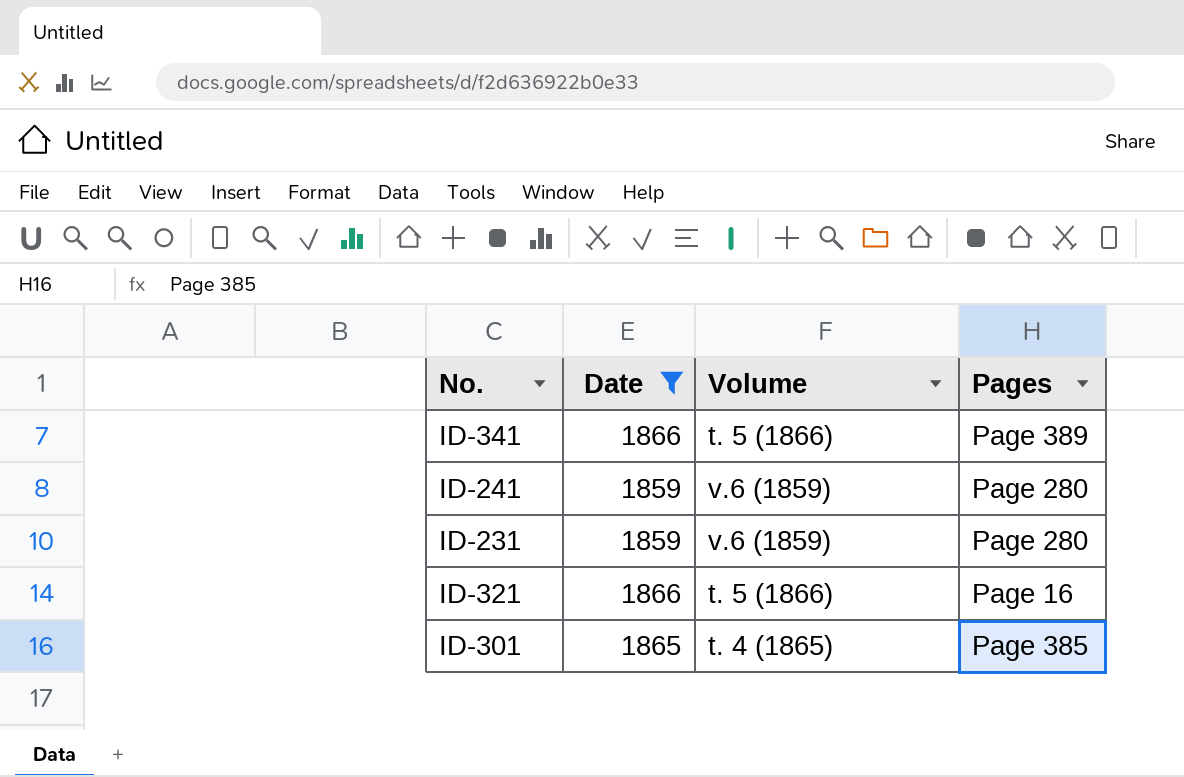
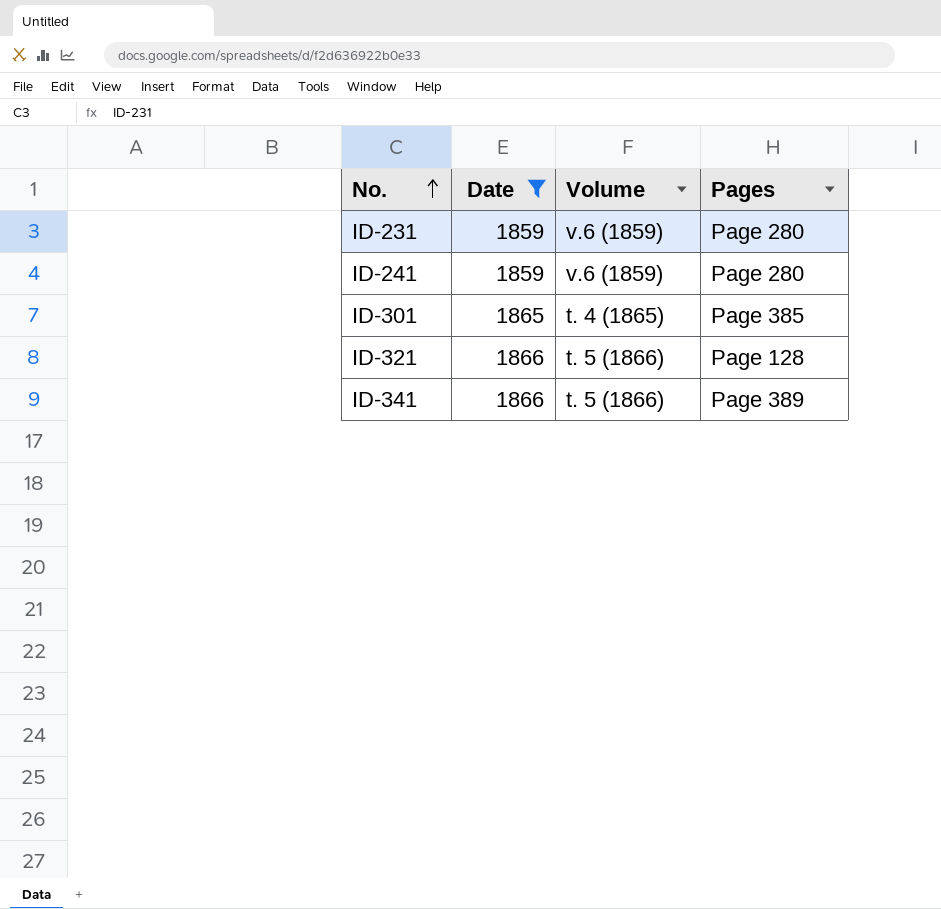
row order: none -> No. ascending
ID-321 | Pages: Page 16 -> Page 128

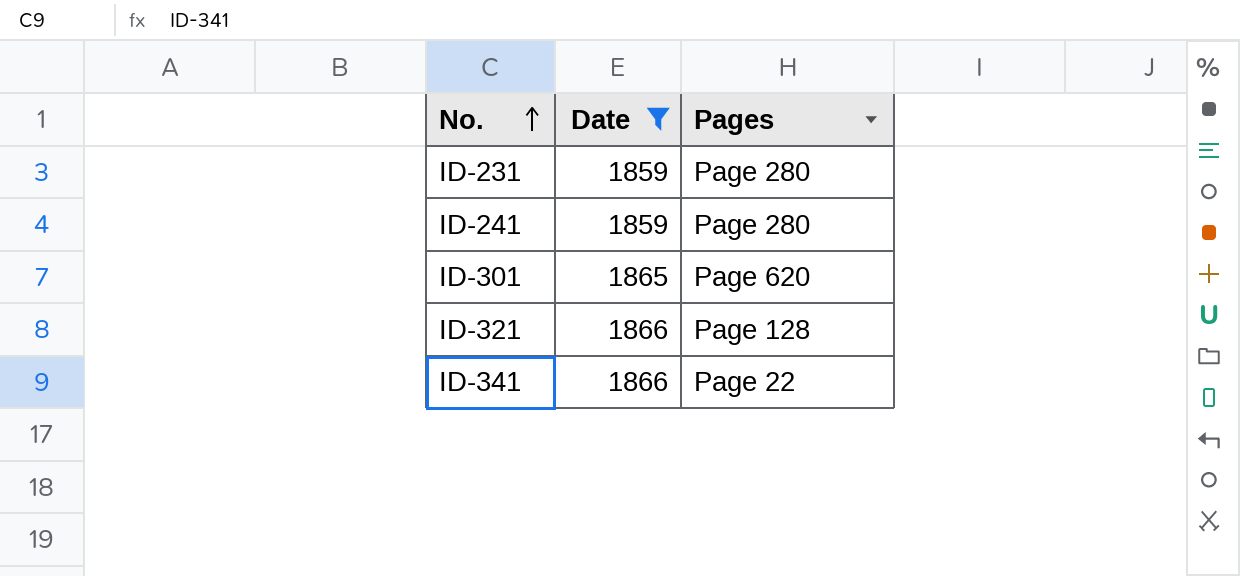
column Volume | position: 3 -> none
ID-301 | Pages: Page 385 -> Page 620
ID-341 | Pages: Page 389 -> Page 22

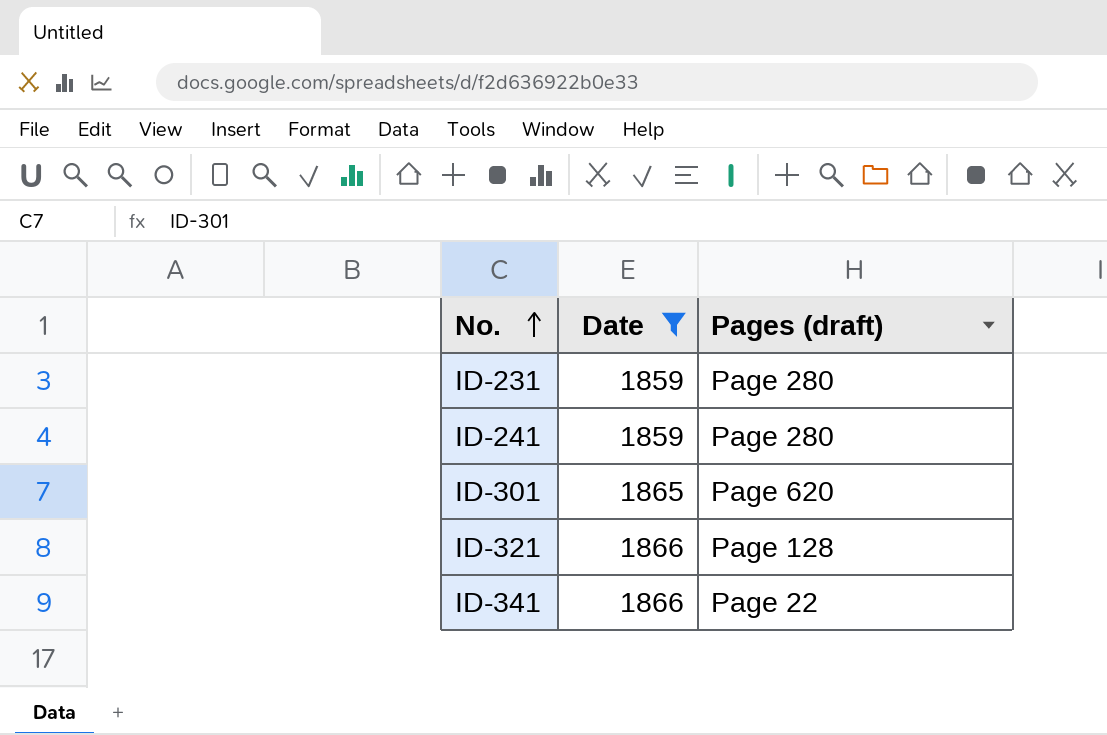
column name: Pages -> Pages (draft)

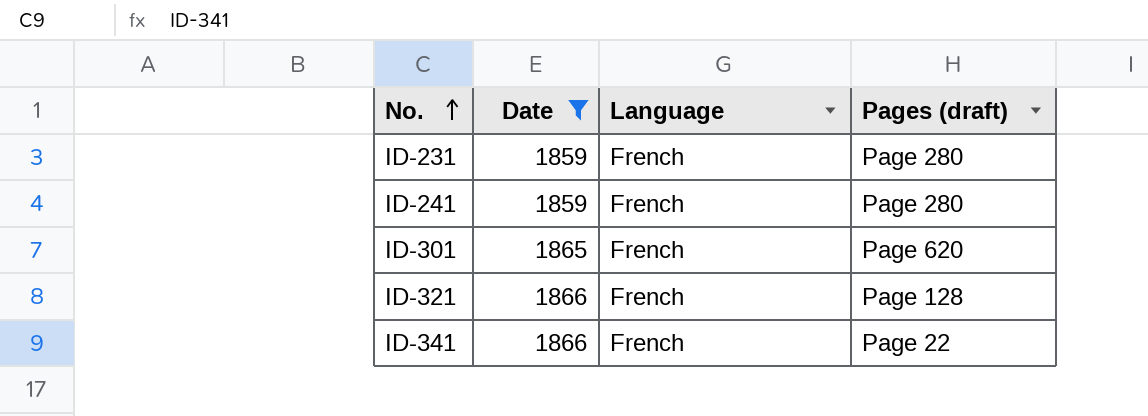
column Language | position: none -> 3

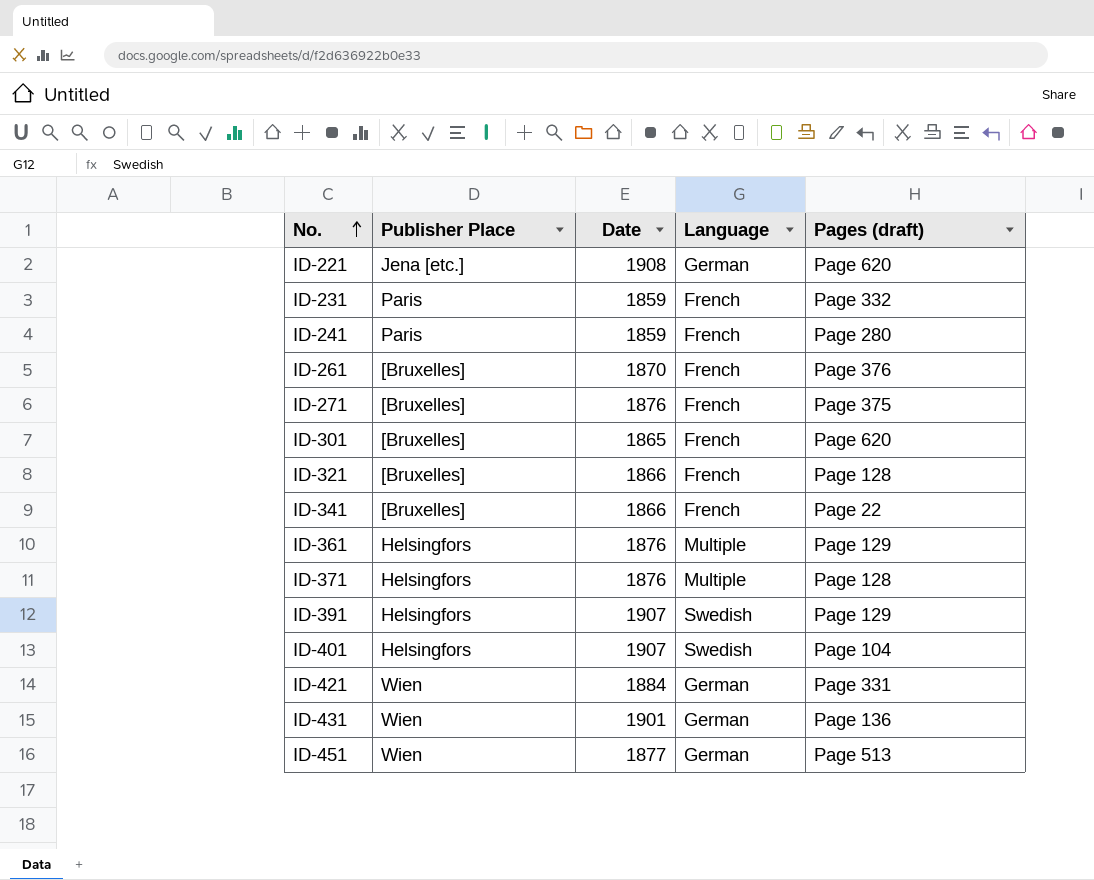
filter: Date <= 1866 -> none
column Publisher Place | position: none -> 2
ID-231 | Pages (draft): Page 280 -> Page 332

